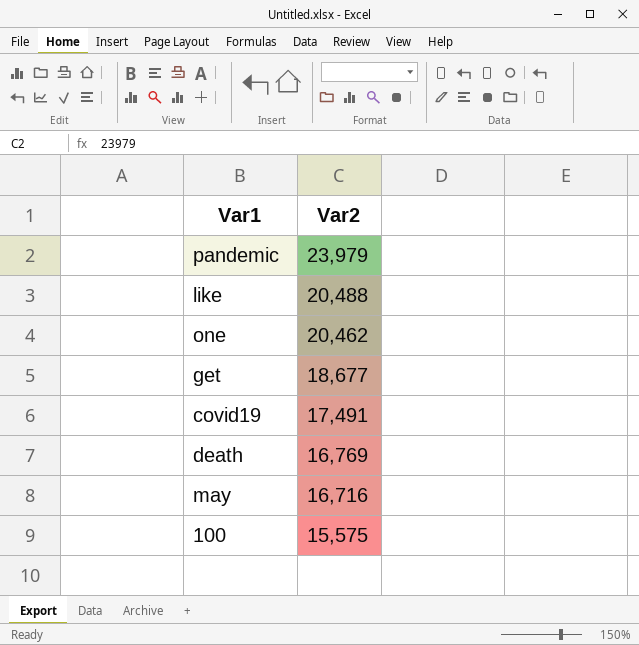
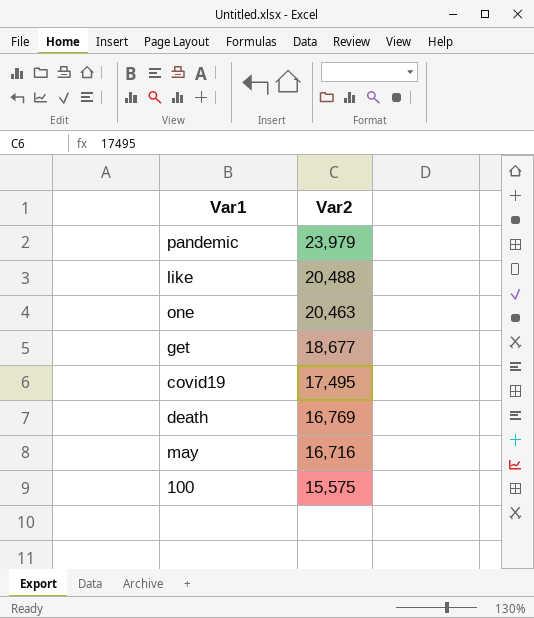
one | Var2: 20,462 -> 20,463
covid19 | Var2: 17,491 -> 17,495

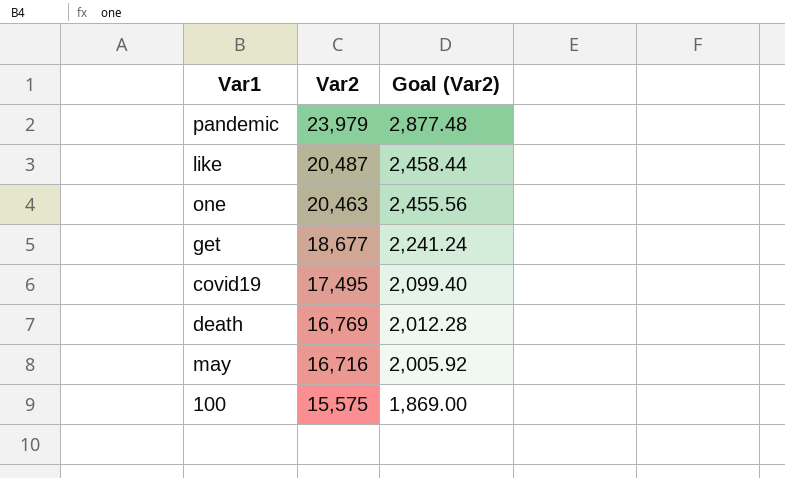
column Goal (Var2) | formula: none -> [Var2] * 0.12
like | Var2: 20,488 -> 20,487

